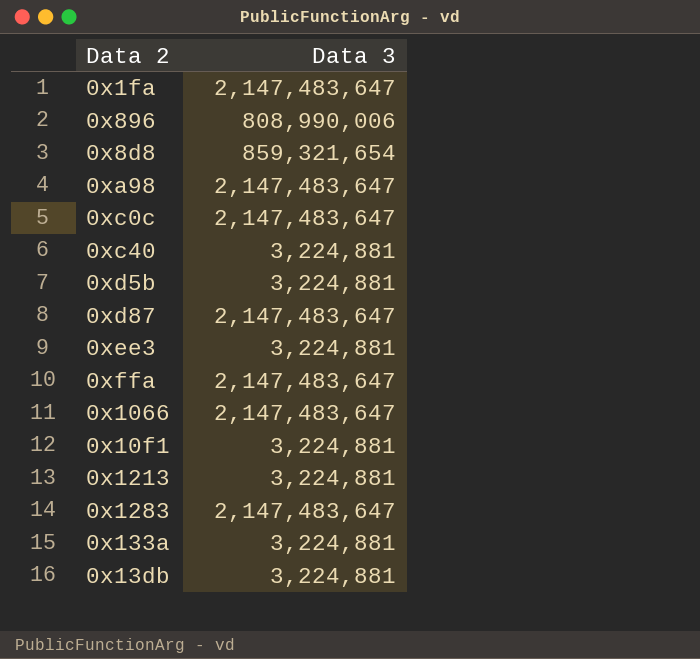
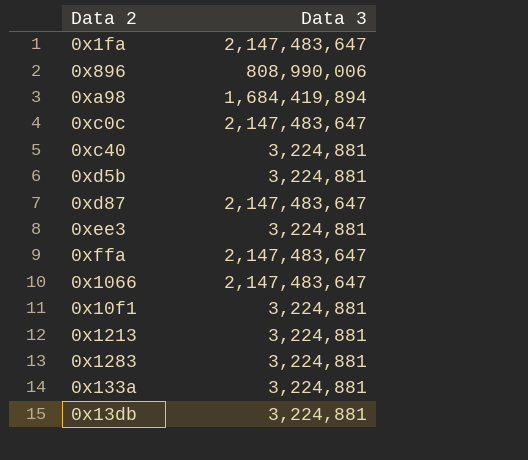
row 0x8d8: 859,321,654 -> none
0xa98 | Data 3: 2,147,483,647 -> 1,684,419,894
0x1283 | Data 3: 2,147,483,647 -> 3,224,881

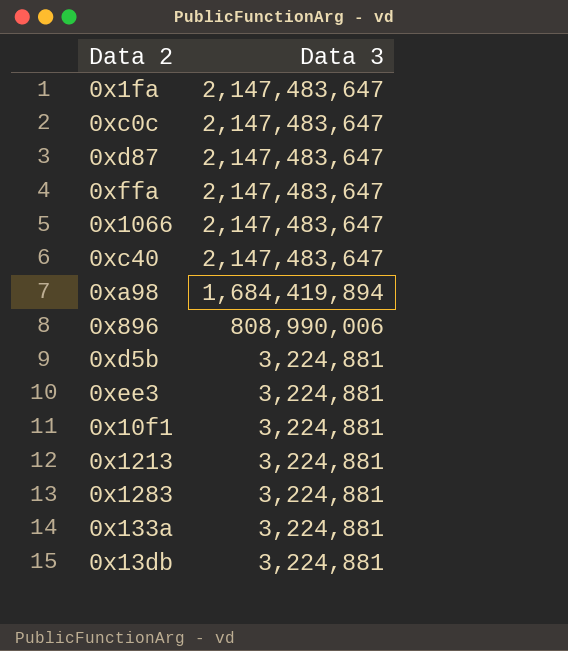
row order: none -> Data 3 descending
0xc40 | Data 3: 3,224,881 -> 2,147,483,647

